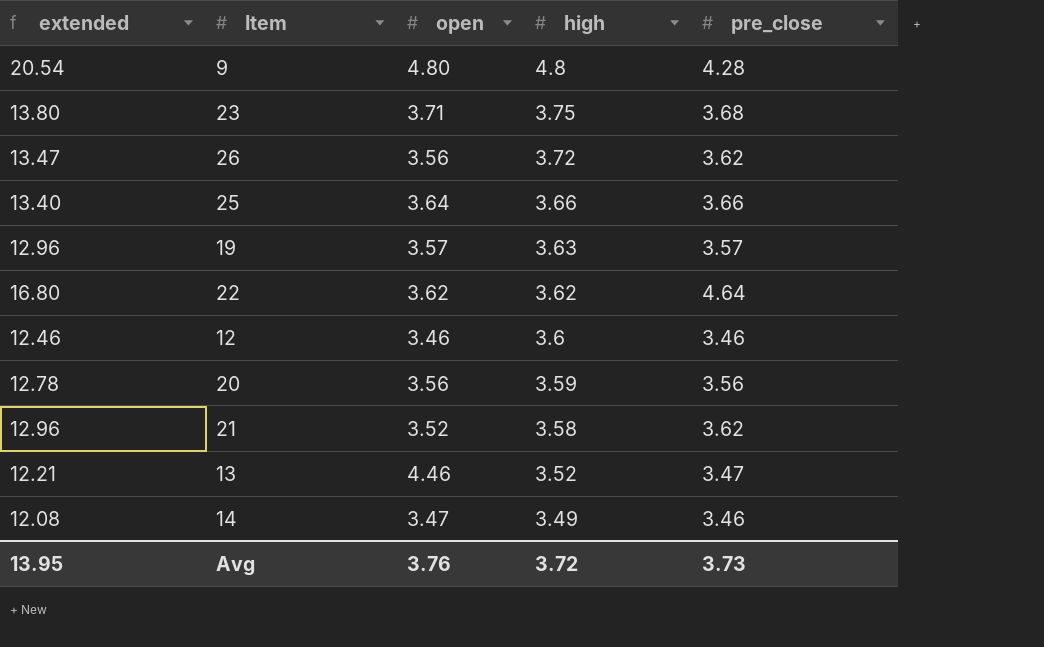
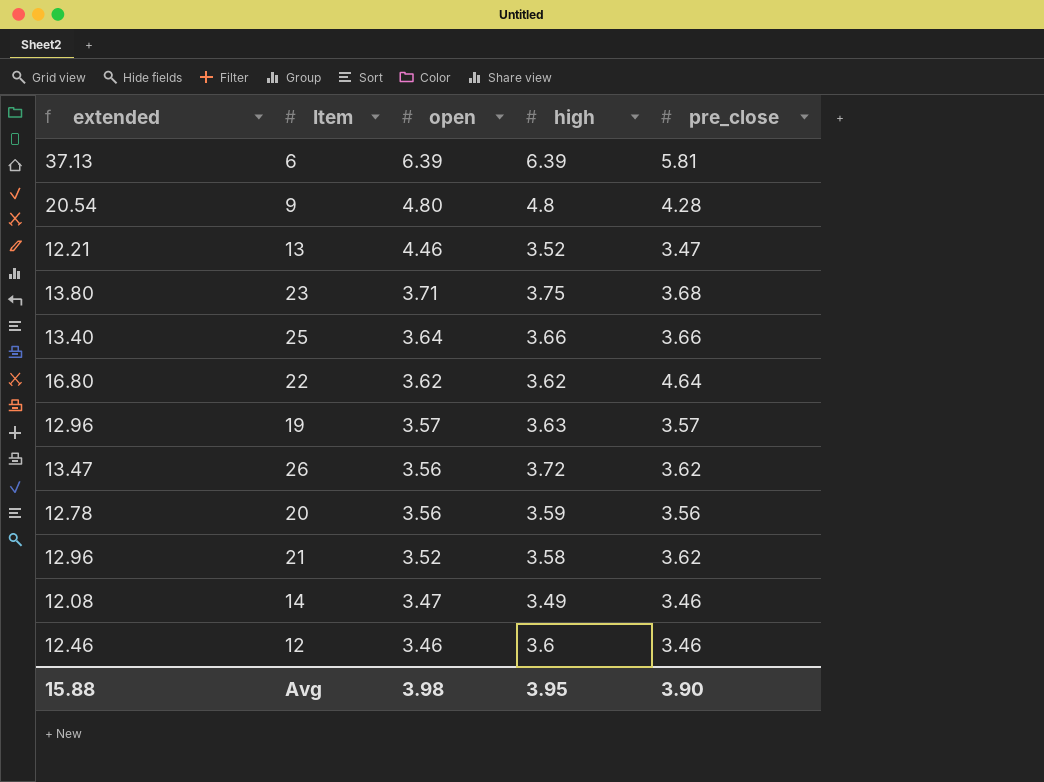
row order: high descending -> open descending
row 6: none -> 37.13 | 6.39 | 6.39 | 5.81
Avg | extended: 13.95 -> 15.88
Avg | open: 3.76 -> 3.98
Avg | high: 3.72 -> 3.95
Avg | pre_close: 3.73 -> 3.90

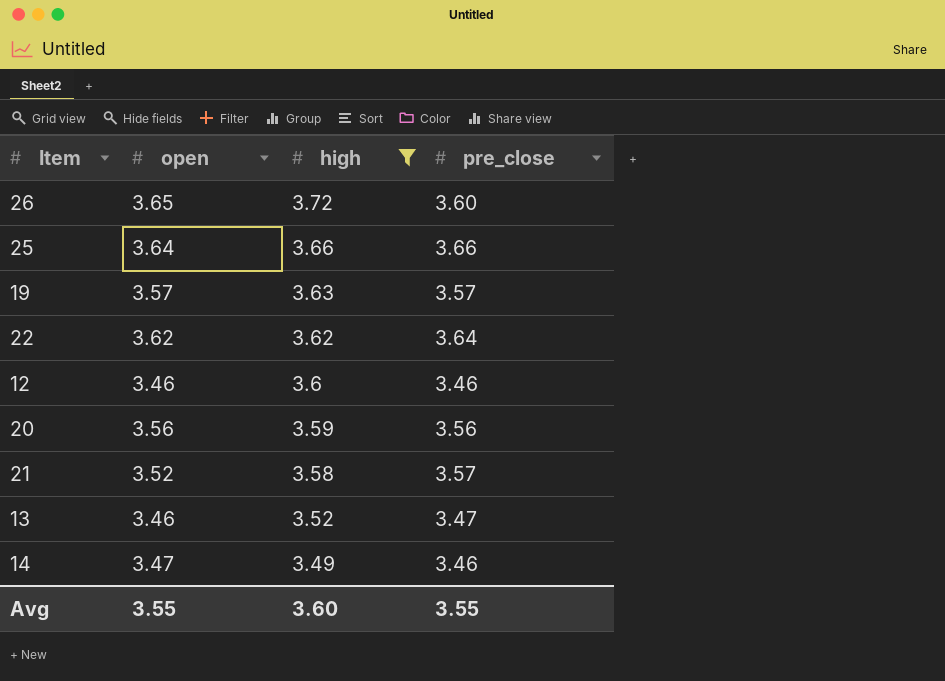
filter: none -> high <= 3.72
row order: open descending -> high descending
column extended | formula: [high] * [pre_close] -> none
26 | open: 3.56 -> 3.65
26 | pre_close: 3.62 -> 3.60
22 | pre_close: 4.64 -> 3.64
21 | pre_close: 3.62 -> 3.57
13 | open: 4.46 -> 3.46
Avg | open: 3.98 -> 3.55
Avg | high: 3.95 -> 3.60
Avg | pre_close: 3.90 -> 3.55

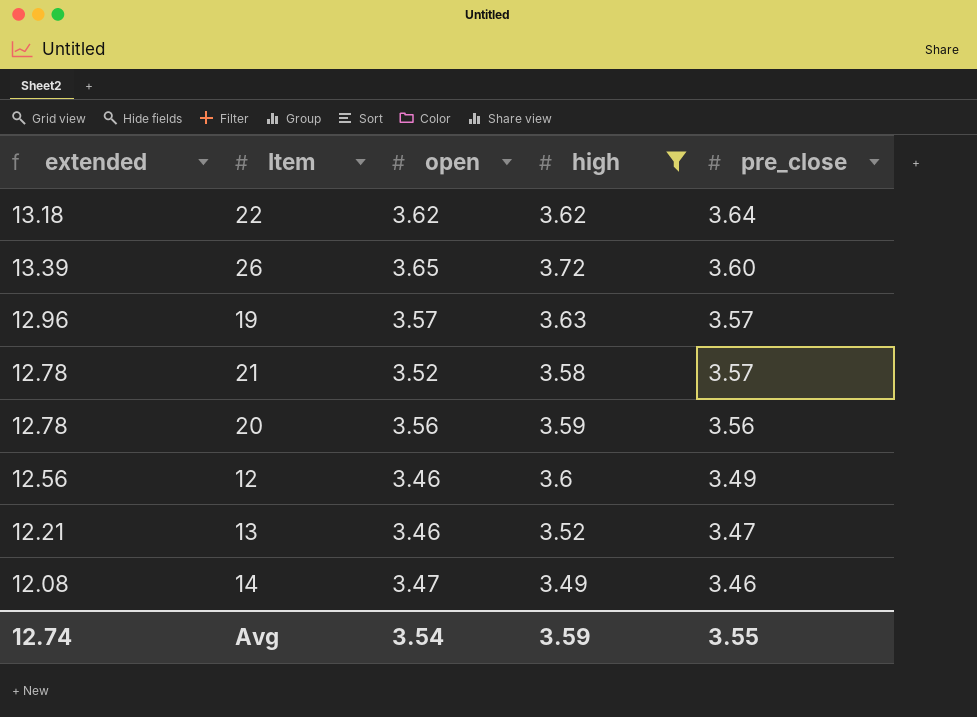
row order: high descending -> pre_close descending
column extended | formula: none -> [high] * [pre_close]
row 25: 3.64 | 3.66 | 3.66 -> none
12 | pre_close: 3.46 -> 3.49
Avg | open: 3.55 -> 3.54
Avg | high: 3.60 -> 3.59

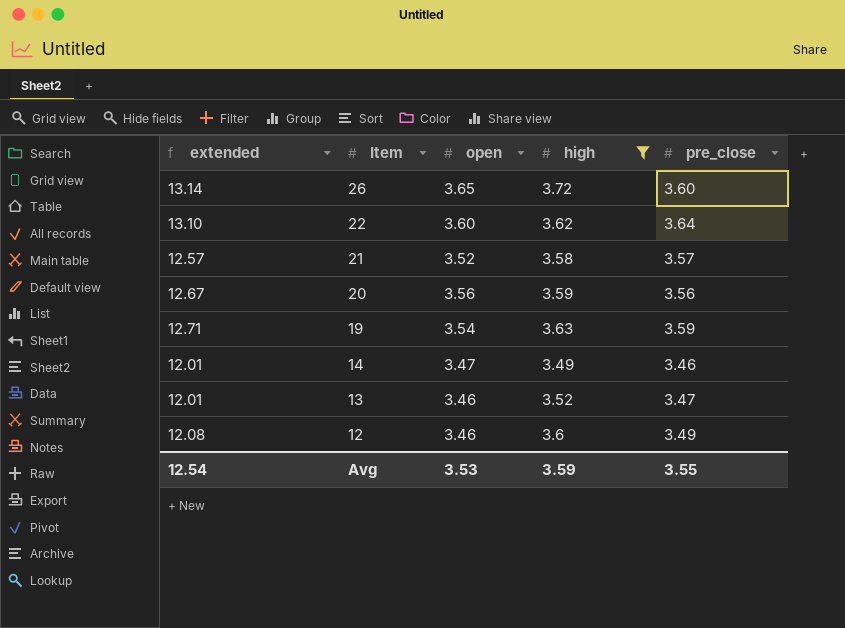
row order: pre_close descending -> Item descending
column extended | formula: [high] * [pre_close] -> [open] * [pre_close]
22 | open: 3.62 -> 3.60
19 | open: 3.57 -> 3.54
19 | pre_close: 3.57 -> 3.59
Avg | extended: 12.74 -> 12.54
Avg | open: 3.54 -> 3.53

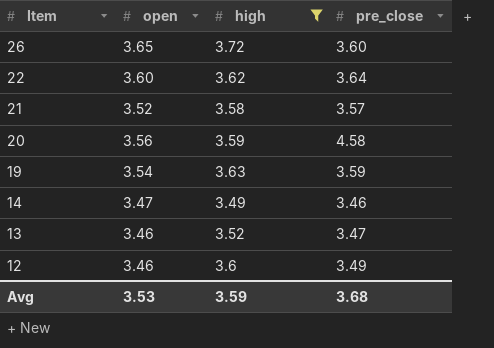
column extended | formula: [open] * [pre_close] -> none
20 | pre_close: 3.56 -> 4.58
Avg | pre_close: 3.55 -> 3.68

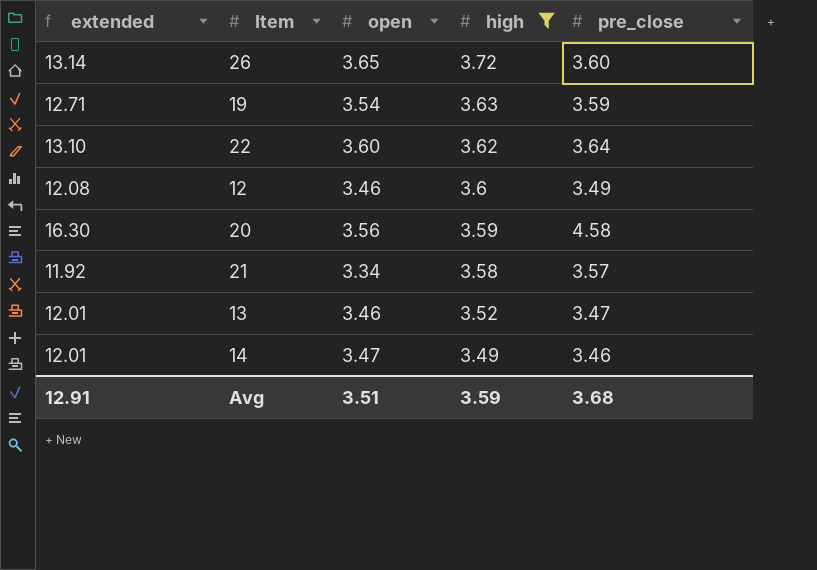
row order: Item descending -> high descending
column extended | formula: none -> [open] * [pre_close]
21 | open: 3.52 -> 3.34
Avg | open: 3.53 -> 3.51

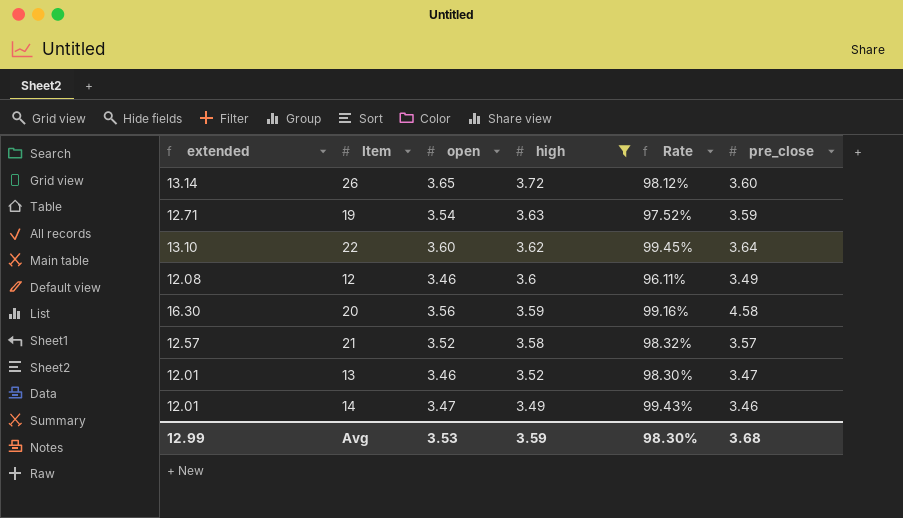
column Rate | formula: none -> [open] / [high]
21 | extended: 11.92 -> 12.57
21 | open: 3.34 -> 3.52
Avg | extended: 12.91 -> 12.99
Avg | open: 3.51 -> 3.53

